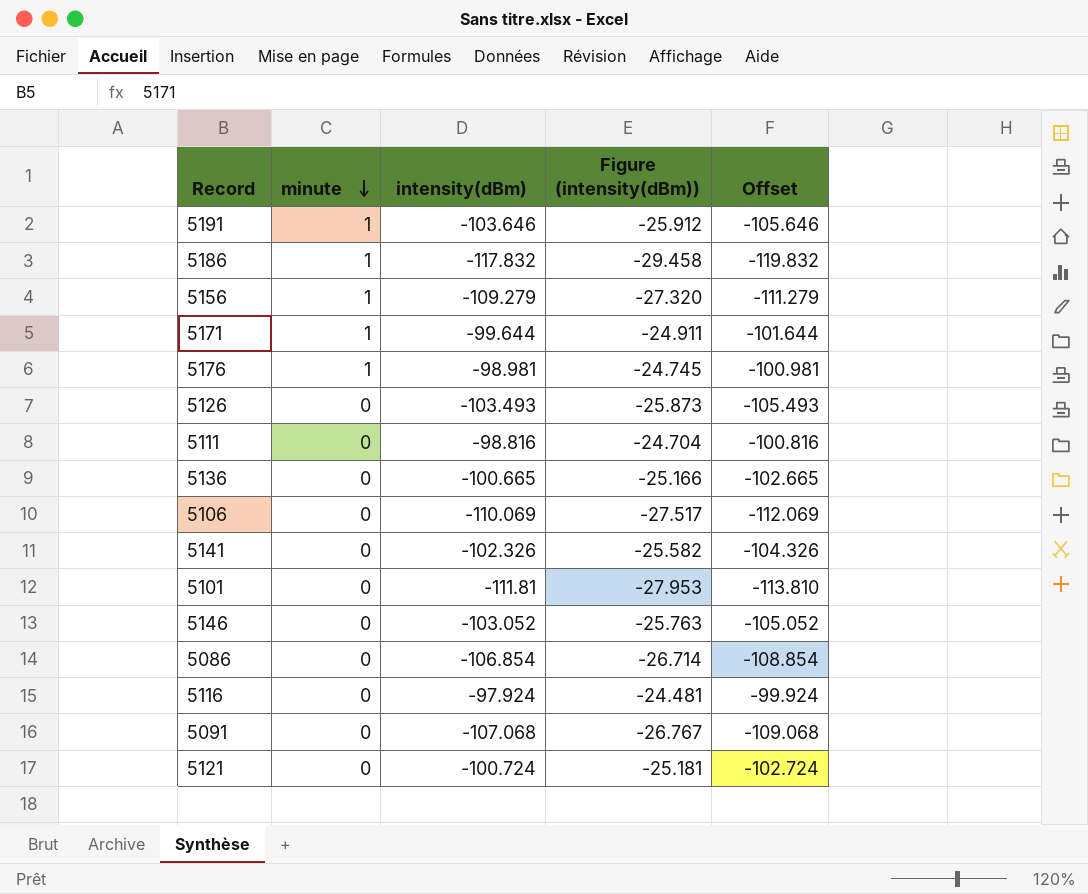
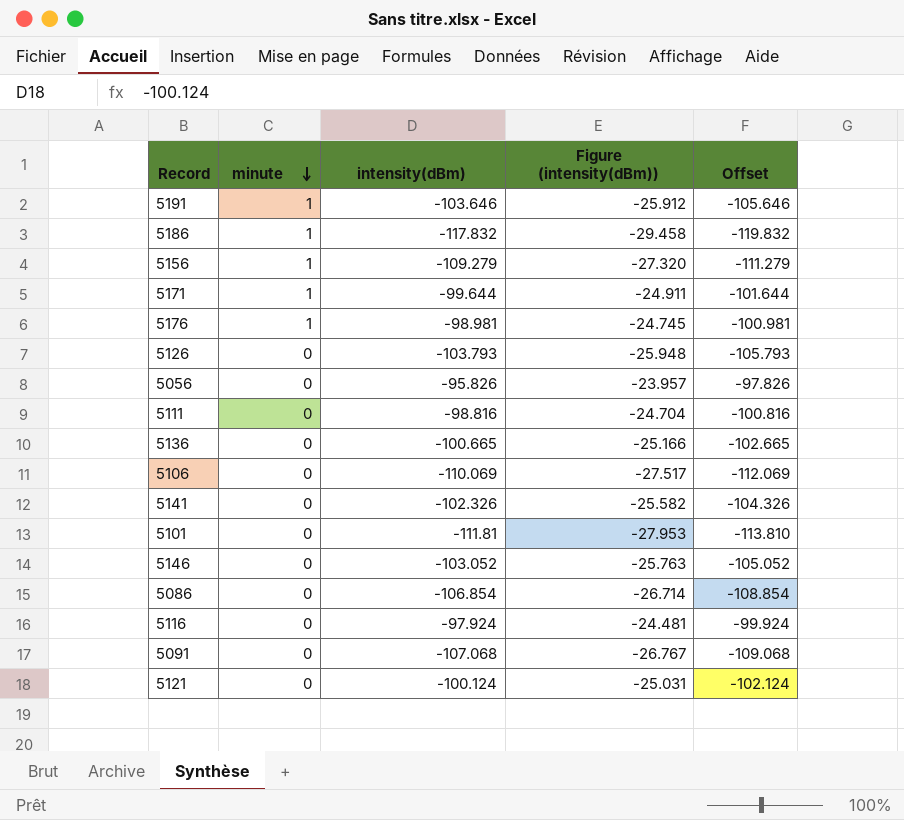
5126 | intensity(dBm): -103.493 -> -103.793
5126 | Figure (intensity(dBm)): -25.873 -> -25.948
5126 | Offset: -105.493 -> -105.793
row 5056: none -> 0 | -95.826 | -23.957 | -97.826
5121 | intensity(dBm): -100.724 -> -100.124
5121 | Figure (intensity(dBm)): -25.181 -> -25.031
5121 | Offset: -102.724 -> -102.124

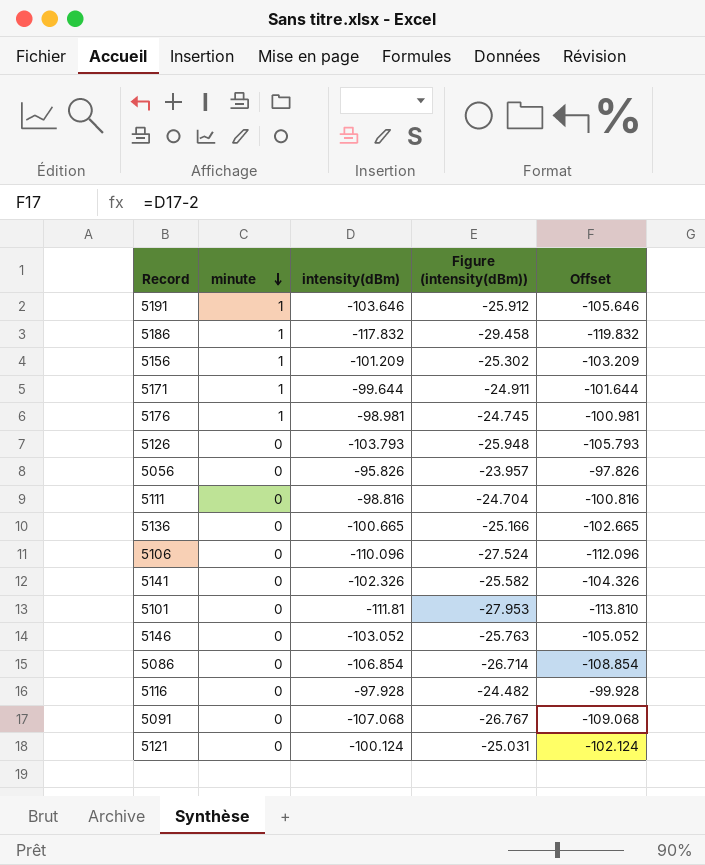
5156 | intensity(dBm): -109.279 -> -101.209
5156 | Figure (intensity(dBm)): -27.320 -> -25.302
5156 | Offset: -111.279 -> -103.209
5106 | intensity(dBm): -110.069 -> -110.096
5106 | Figure (intensity(dBm)): -27.517 -> -27.524
5106 | Offset: -112.069 -> -112.096
5116 | intensity(dBm): -97.924 -> -97.928
5116 | Figure (intensity(dBm)): -24.481 -> -24.482
5116 | Offset: -99.924 -> -99.928

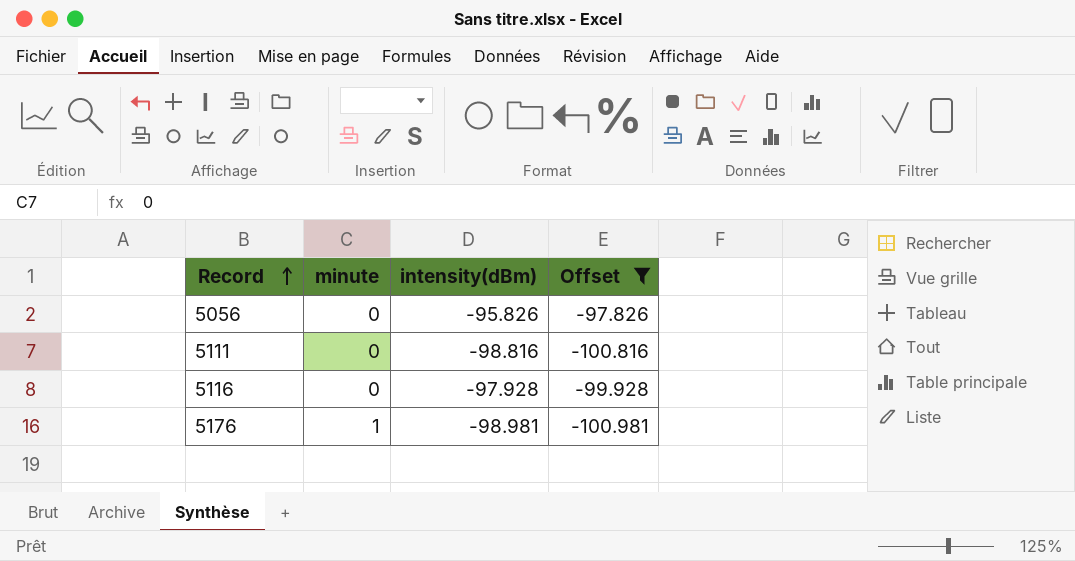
filter: none -> Offset >= -100.981
row order: minute descending -> Record ascending
column Figure (intensity(dBm)) | formula: [intensity(dBm)] * 0.25 -> none

